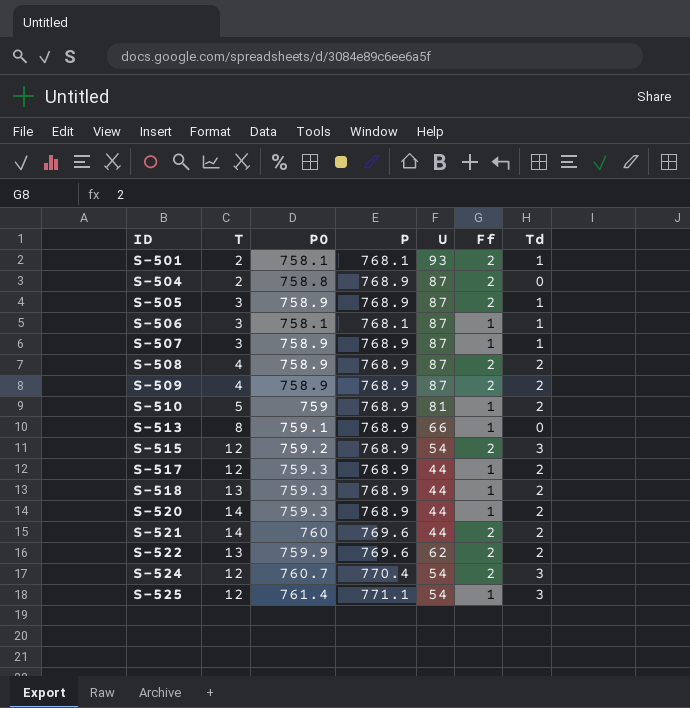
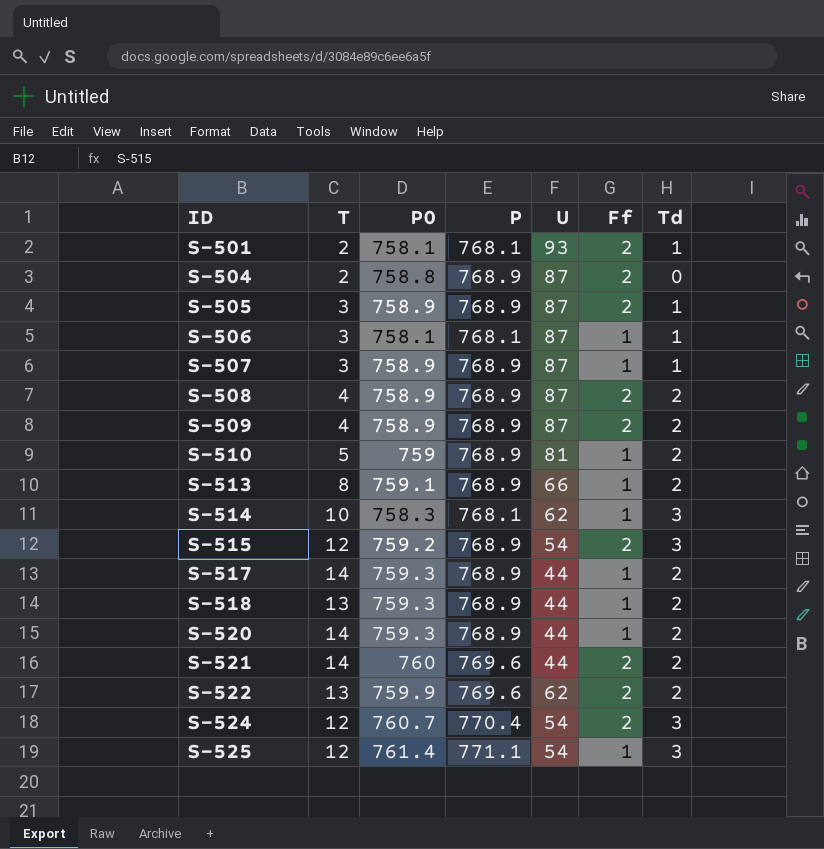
S-513 | Td: 0 -> 2
row S-514: none -> 10 | 758.3 | 768.1 | 62 | 1 | 3
S-517 | T: 12 -> 14

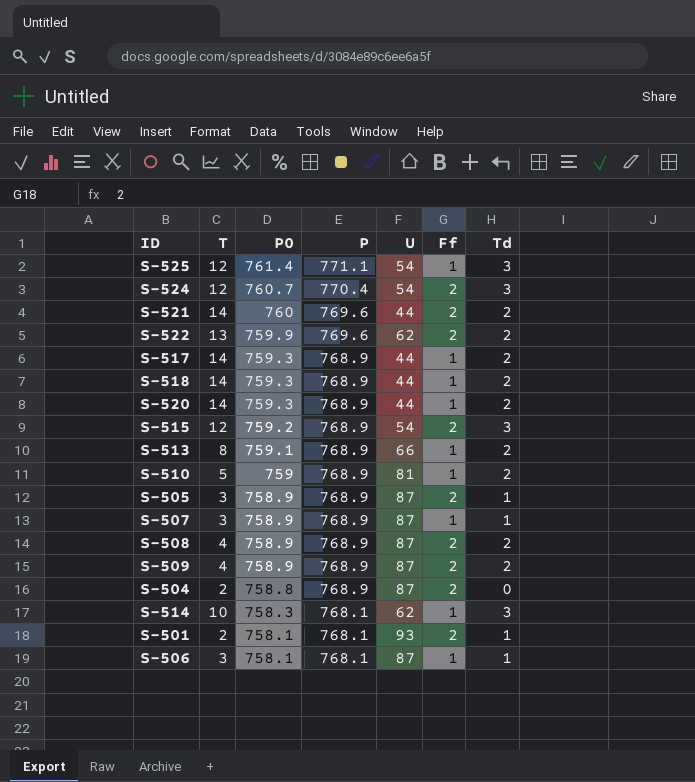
row order: ID ascending -> P0 descending
S-518 | T: 13 -> 14

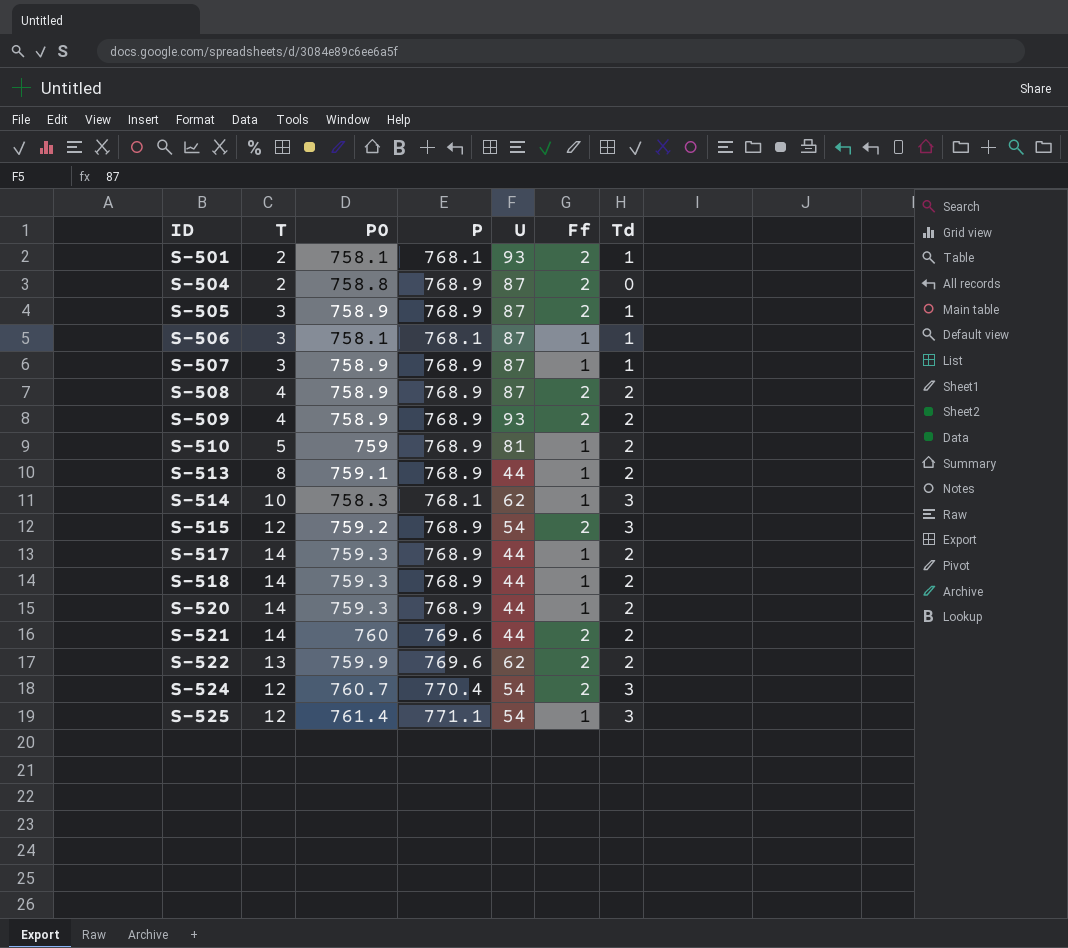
row order: P0 descending -> ID ascending
S-509 | U: 87 -> 93
S-513 | U: 66 -> 44

